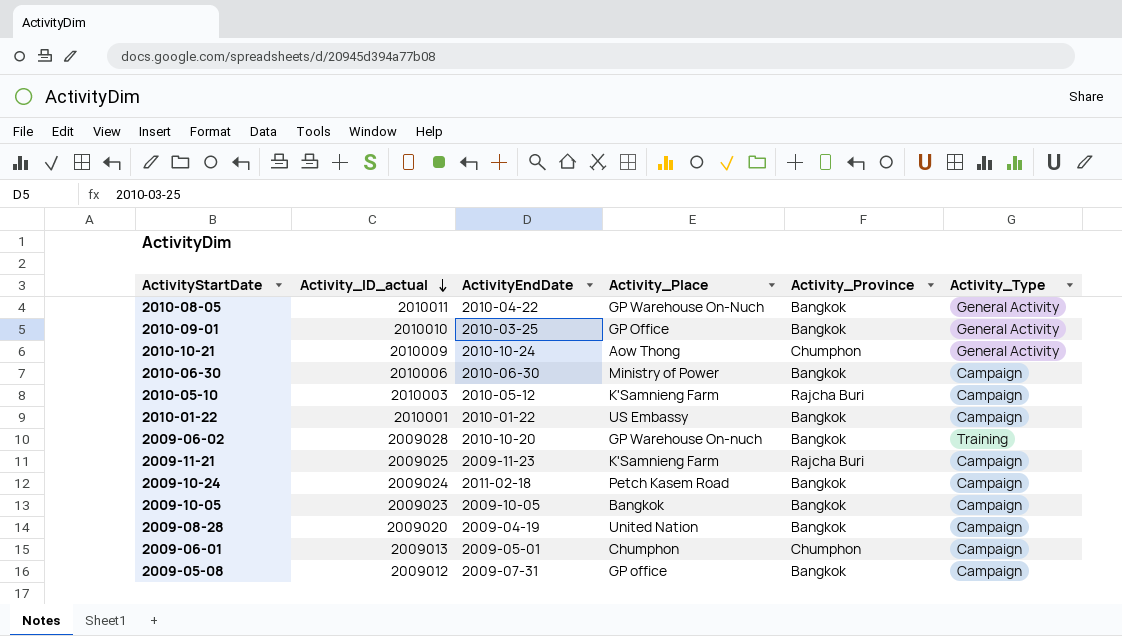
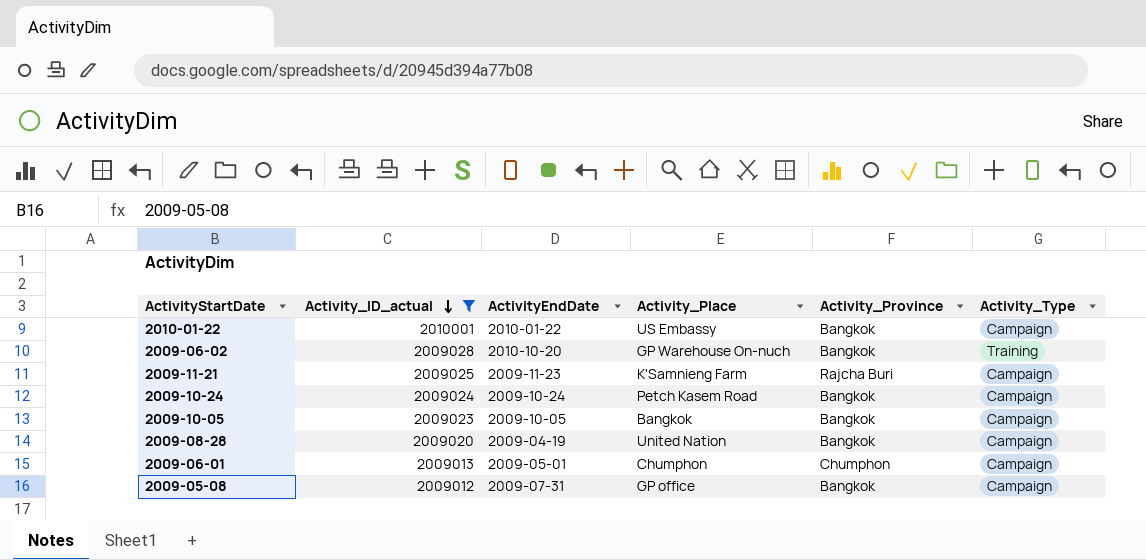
filter: none -> Activity_ID_actual <= 2010001
2009-10-24 | ActivityEndDate: 2011-02-18 -> 2009-10-24

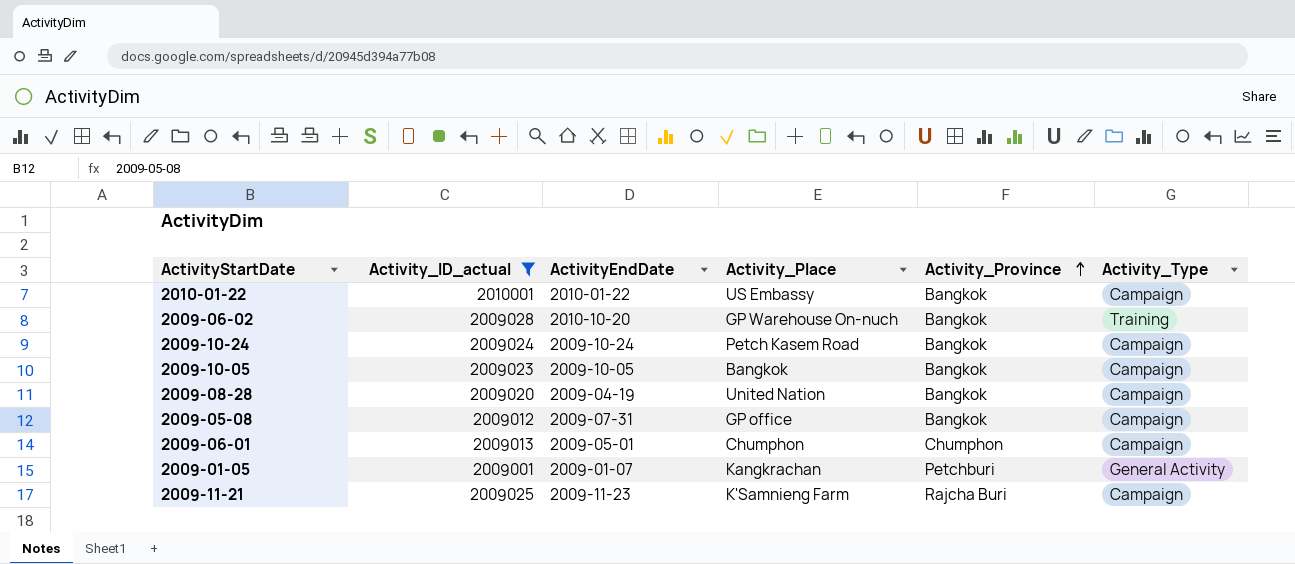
row order: Activity_ID_actual descending -> Activity_Province ascending
row 2009-01-05: none -> 2009001 | 2009-01-07 | Kangkrachan | Petchburi | General Activity

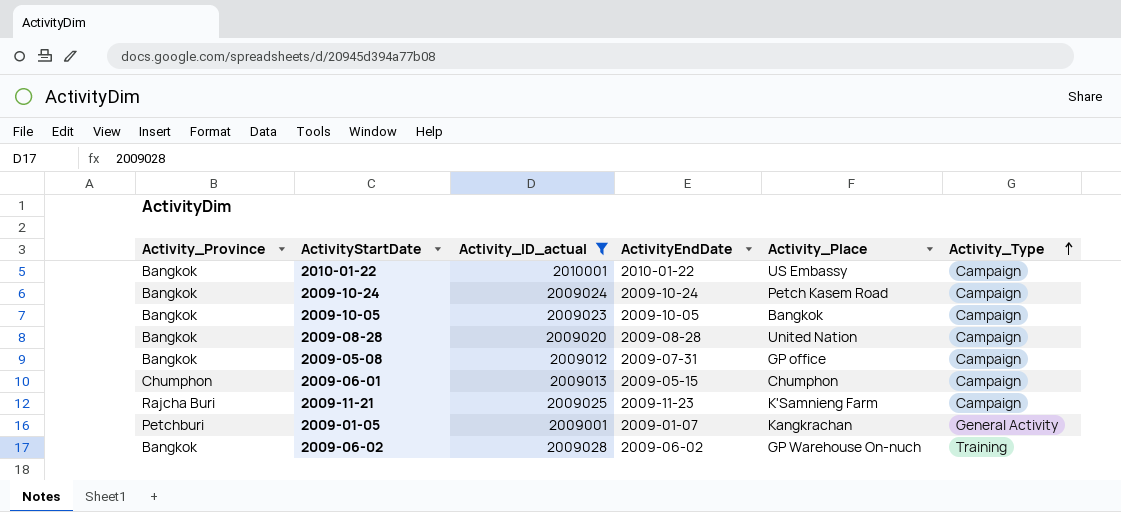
row order: Activity_Province ascending -> Activity_Type ascending
column Activity_Province | position: 5 -> 1
2009-08-28 | ActivityEndDate: 2009-04-19 -> 2009-08-28
2009-06-01 | ActivityEndDate: 2009-05-01 -> 2009-05-15
2009-06-02 | ActivityEndDate: 2010-10-20 -> 2009-06-02

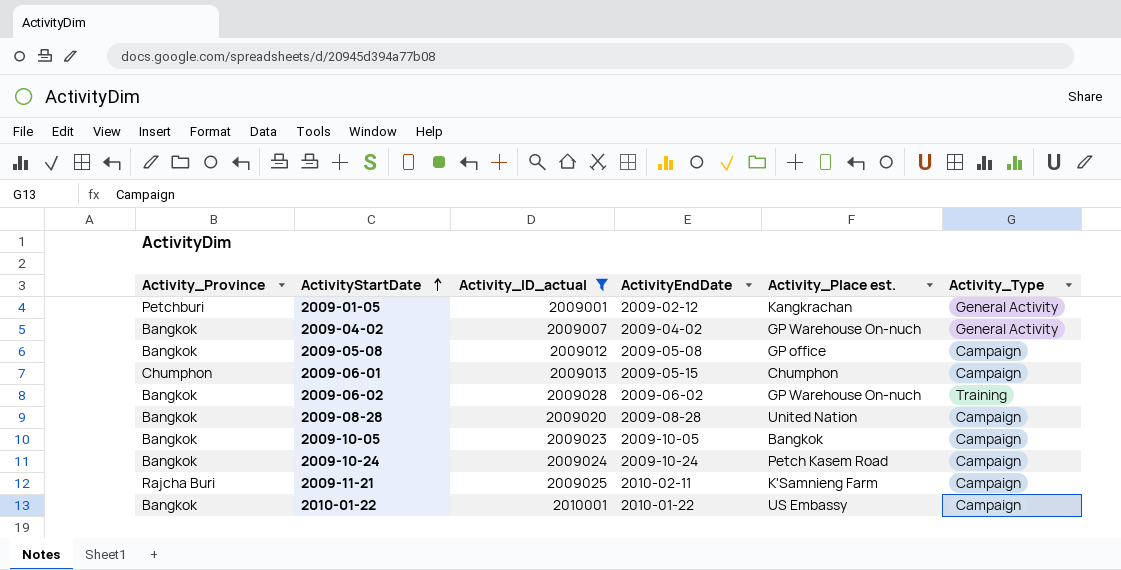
row order: Activity_Type ascending -> ActivityStartDate ascending
column name: Activity_Place -> Activity_Place est.
2009-01-05 | ActivityEndDate: 2009-01-07 -> 2009-02-12
row 2009-04-02: none -> Bangkok | 2009007 | 2009-04-02 | GP Warehouse On-nuch | General Activity
2009-05-08 | ActivityEndDate: 2009-07-31 -> 2009-05-08
2009-11-21 | ActivityEndDate: 2009-11-23 -> 2010-02-11

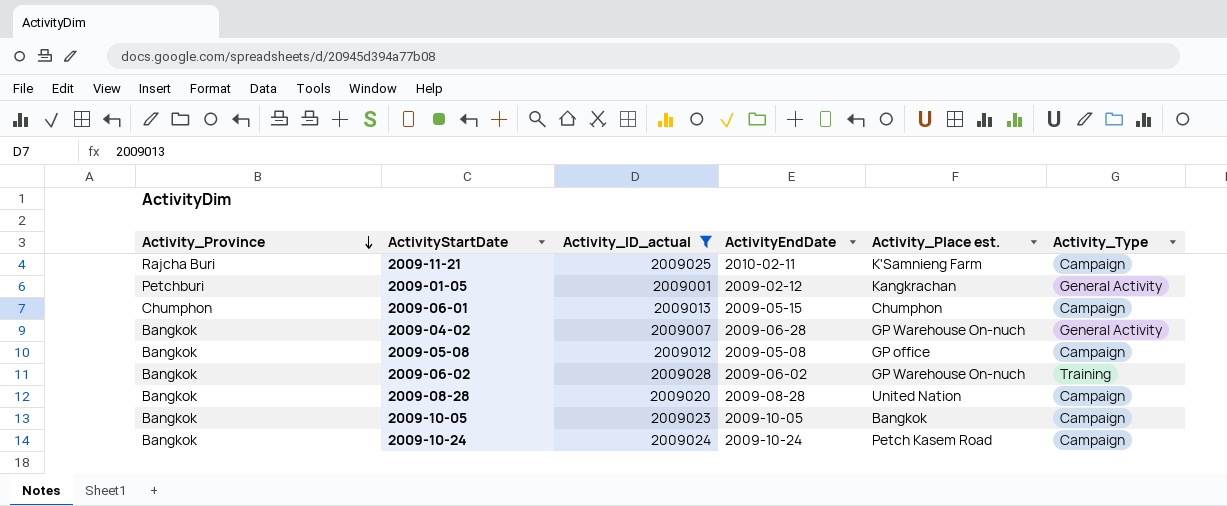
row order: ActivityStartDate ascending -> Activity_Province descending
row 2010-01-22: Bangkok | 2010001 | 2010-01-22 | US Embassy | Campaign -> none
2009-04-02 | ActivityEndDate: 2009-04-02 -> 2009-06-28

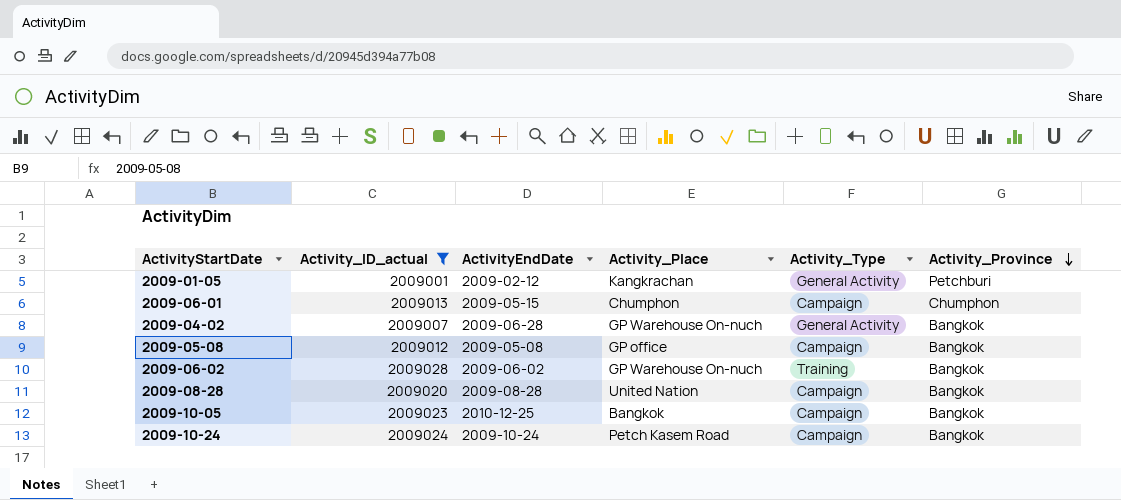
column name: Activity_Place est. -> Activity_Place
column Activity_Province | position: 1 -> 6
row 2009-11-21: Rajcha Buri | 2009025 | 2010-02-11 | K'Samnieng Farm | Campaign -> none
2009-10-05 | ActivityEndDate: 2009-10-05 -> 2010-12-25

